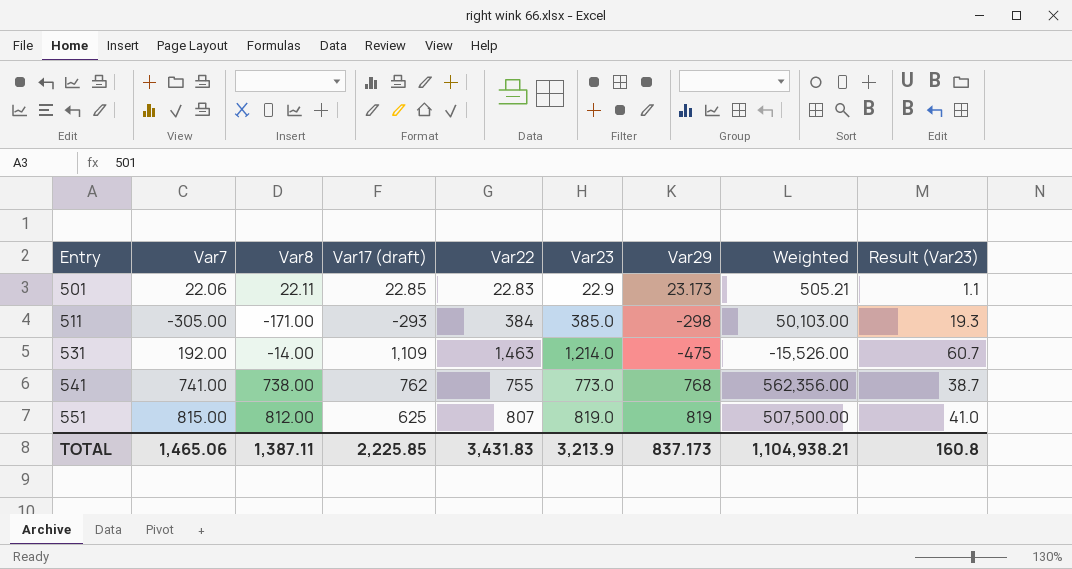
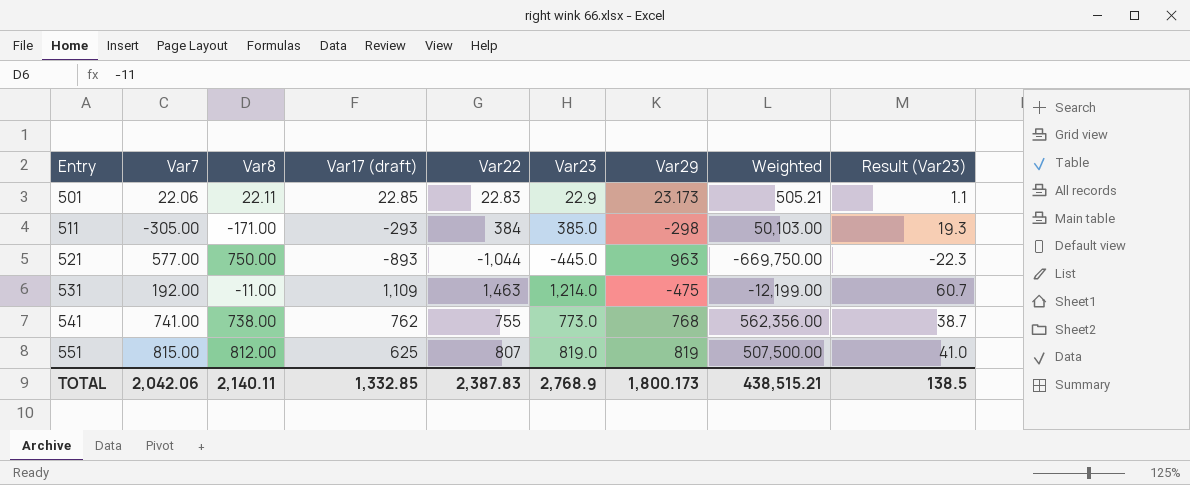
row 521: none -> 577.00 | 750.00 | -893 | -1,044 | -445.0 | 963 | -669,750.00 | -22.3
531 | Var8: -14.00 -> -11.00
531 | Weighted: -15,526.00 -> -12,199.00
TOTAL | Var7: 1,465.06 -> 2,042.06
TOTAL | Var8: 1,387.11 -> 2,140.11
TOTAL | Var17 (draft): 2,225.85 -> 1,332.85
TOTAL | Var22: 3,431.83 -> 2,387.83
TOTAL | Var23: 3,213.9 -> 2,768.9
TOTAL | Var29: 837.173 -> 1,800.173
TOTAL | Weighted: 1,104,938.21 -> 438,515.21
TOTAL | Result (Var23): 160.8 -> 138.5

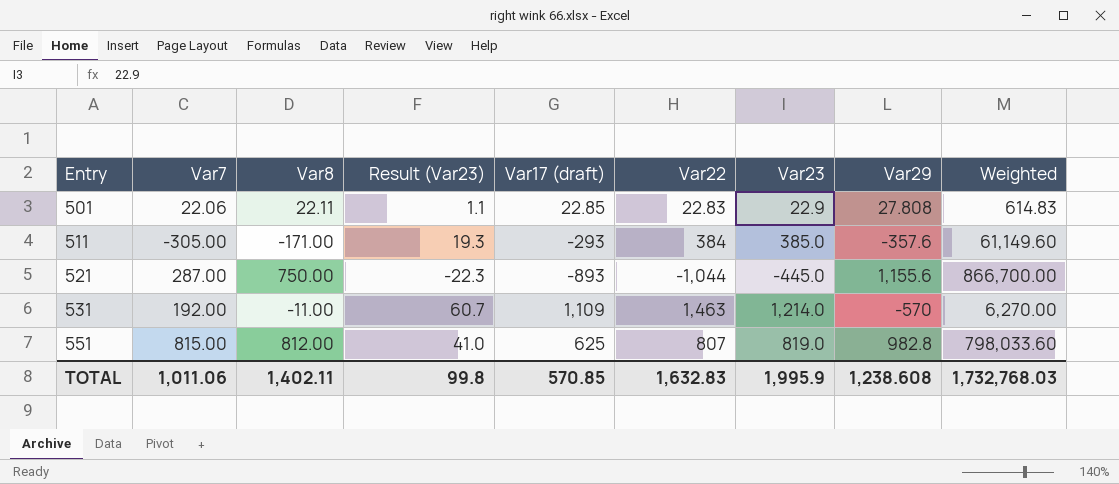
column Result (Var23) | position: 9 -> 4
column Weighted | formula: [Var8] * [Var17 (draft)] -> [Var8] * [Var29]
row 541: 741.00 | 738.00 | 762 | 755 | 773.0 | 768 | 562,356.00 | 38.7 -> none
501 | Var29: 23.173 -> 27.808
511 | Var29: -298 -> -357.6
521 | Var7: 577.00 -> 287.00
521 | Var29: 963 -> 1,155.6
531 | Var29: -475 -> -570
551 | Var29: 819 -> 982.8
TOTAL | Var7: 2,042.06 -> 1,011.06
TOTAL | Var8: 2,140.11 -> 1,402.11
TOTAL | Result (Var23): 138.5 -> 99.8
TOTAL | Var17 (draft): 1,332.85 -> 570.85
TOTAL | Var22: 2,387.83 -> 1,632.83
TOTAL | Var23: 2,768.9 -> 1,995.9
TOTAL | Var29: 1,800.173 -> 1,238.608
TOTAL | Weighted: 438,515.21 -> 1,732,768.03

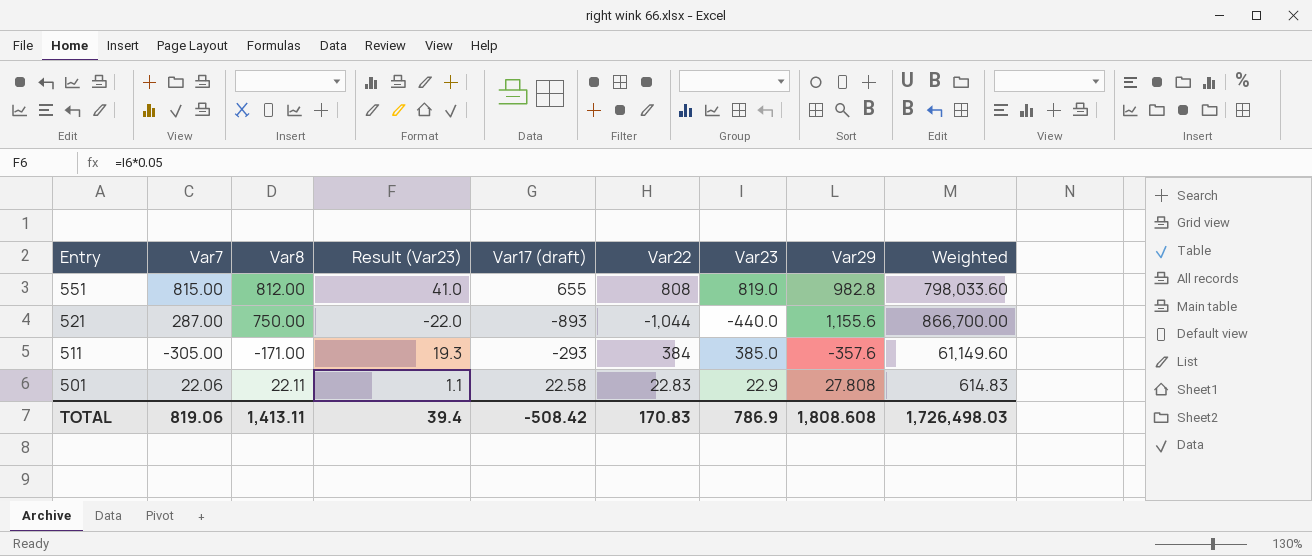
row order: Entry ascending -> Entry descending
row 531: 192.00 | -11.00 | 60.7 | 1,109 | 1,463 | 1,214.0 | -570 | 6,270.00 -> none
551 | Var17 (draft): 625 -> 655
551 | Var22: 807 -> 808
521 | Result (Var23): -22.3 -> -22.0
521 | Var23: -445.0 -> -440.0
501 | Var17 (draft): 22.85 -> 22.58
TOTAL | Var7: 1,011.06 -> 819.06
TOTAL | Var8: 1,402.11 -> 1,413.11
TOTAL | Result (Var23): 99.8 -> 39.4
TOTAL | Var17 (draft): 570.85 -> -508.42
TOTAL | Var22: 1,632.83 -> 170.83
TOTAL | Var23: 1,995.9 -> 786.9
TOTAL | Var29: 1,238.608 -> 1,808.608
TOTAL | Weighted: 1,732,768.03 -> 1,726,498.03

